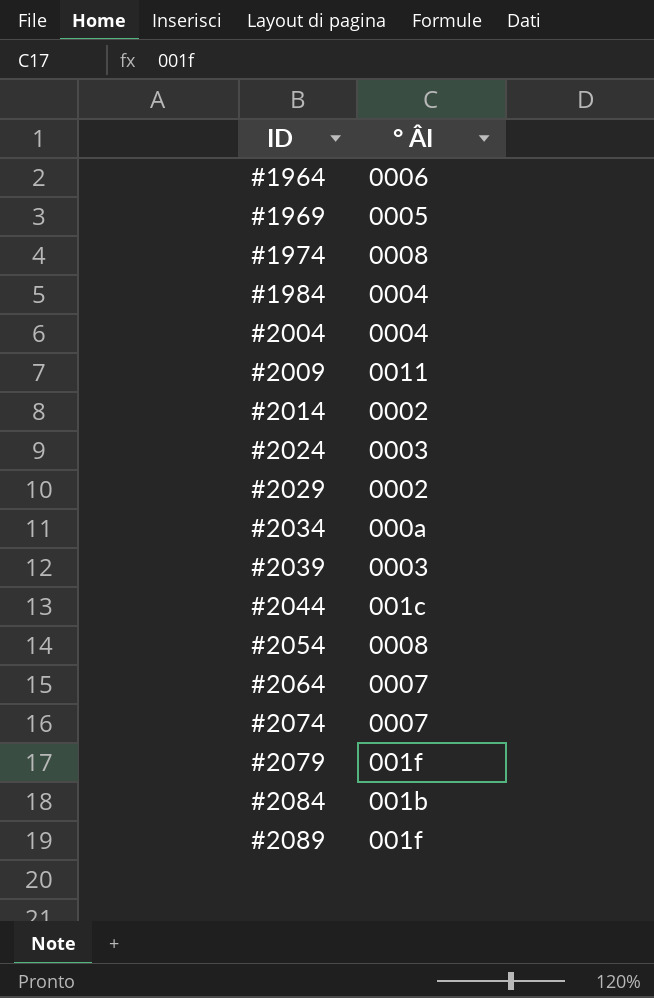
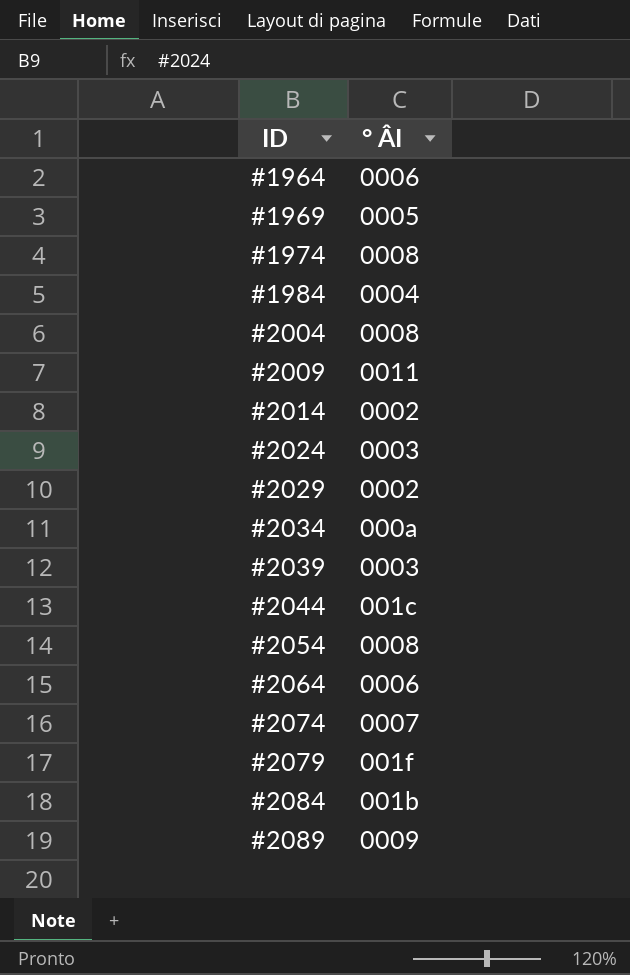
#2004 | ° ÂI: 0004 -> 0008
#2064 | ° ÂI: 0007 -> 0006
#2089 | ° ÂI: 001f -> 0009

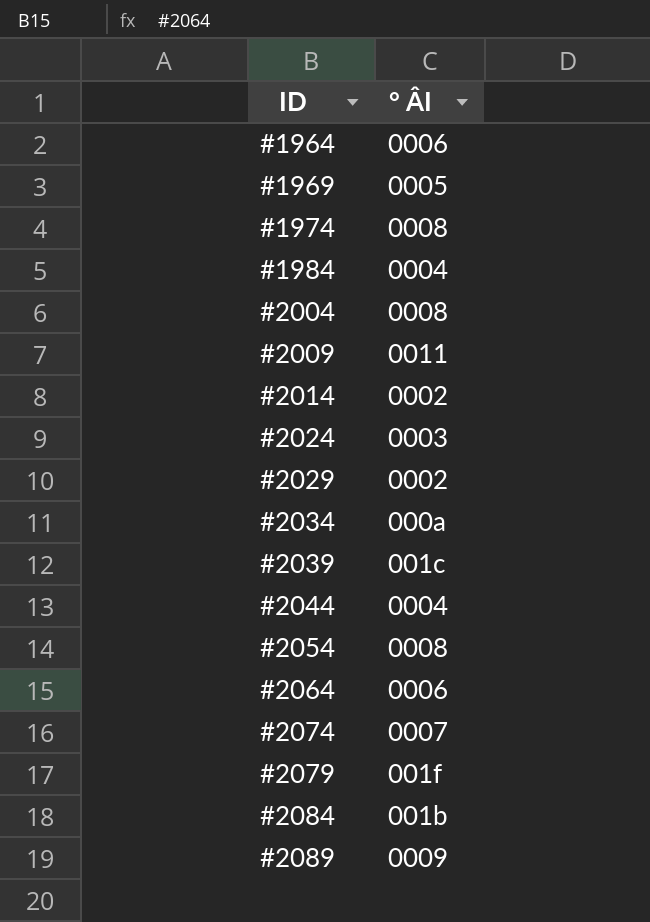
#2039 | ° ÂI: 0003 -> 001c
#2044 | ° ÂI: 001c -> 0004

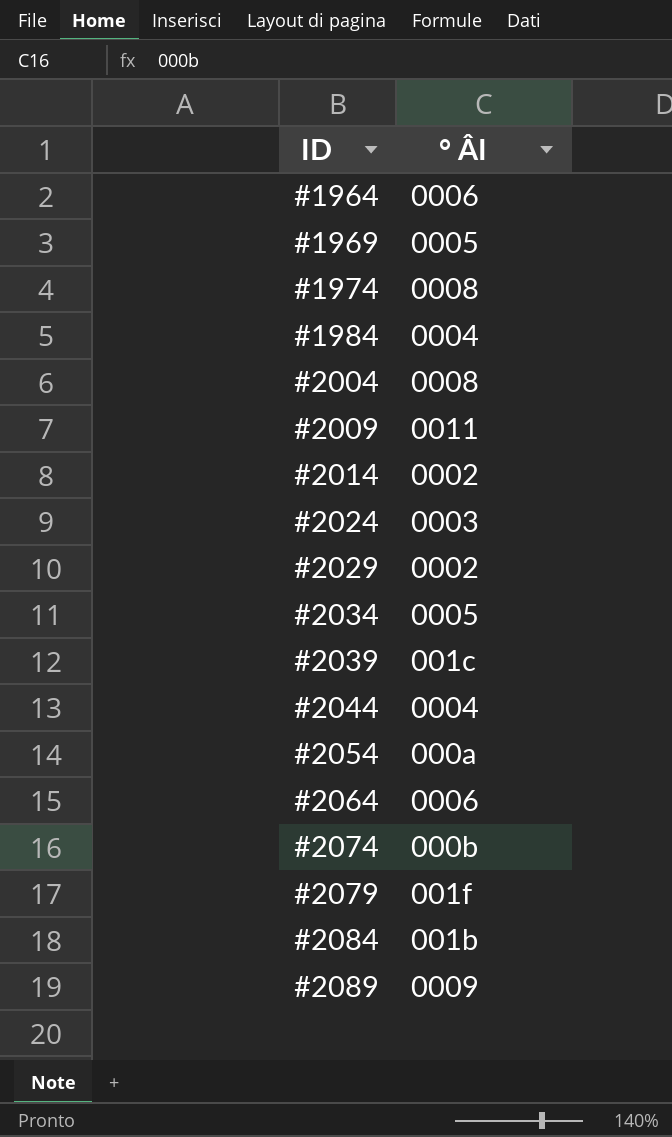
#2034 | ° ÂI: 000a -> 0005
#2054 | ° ÂI: 0008 -> 000a
#2074 | ° ÂI: 0007 -> 000b

